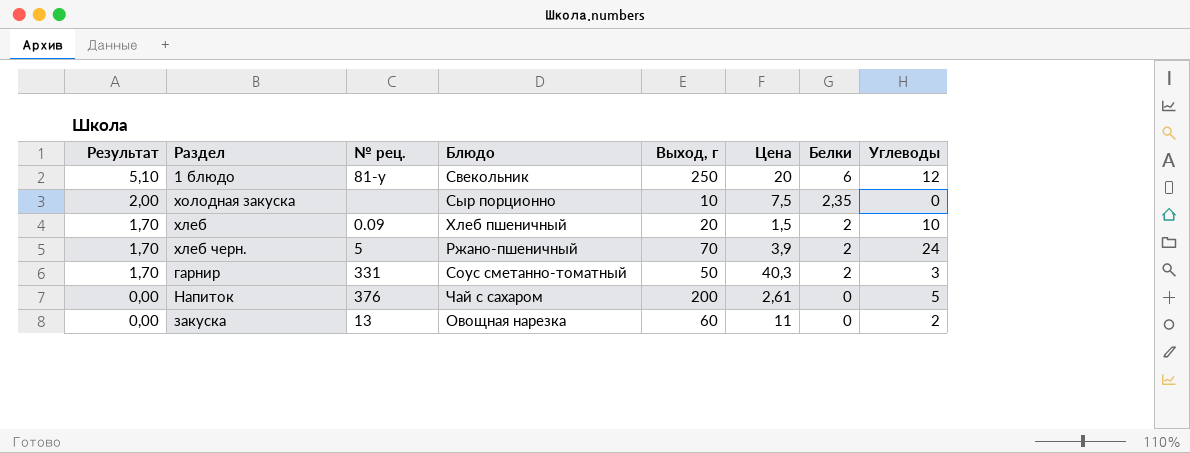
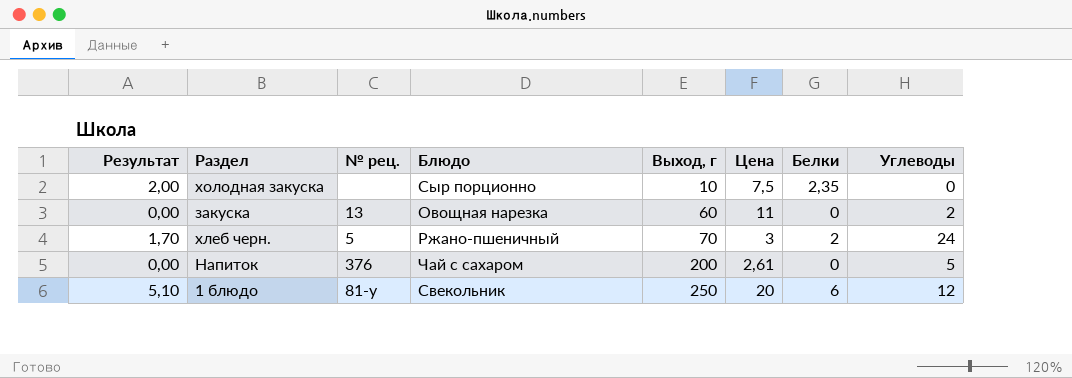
row order: Результат descending -> Выход, г ascending
row хлеб: 1,70 | 0.09 | Хлеб пшеничный | 20 | 1,5 | 2 | 10 -> none
row гарнир: 1,70 | 331 | Соус сметанно-томатный | 50 | 40,3 | 2 | 3 -> none
хлеб черн. | Цена: 3,9 -> 3

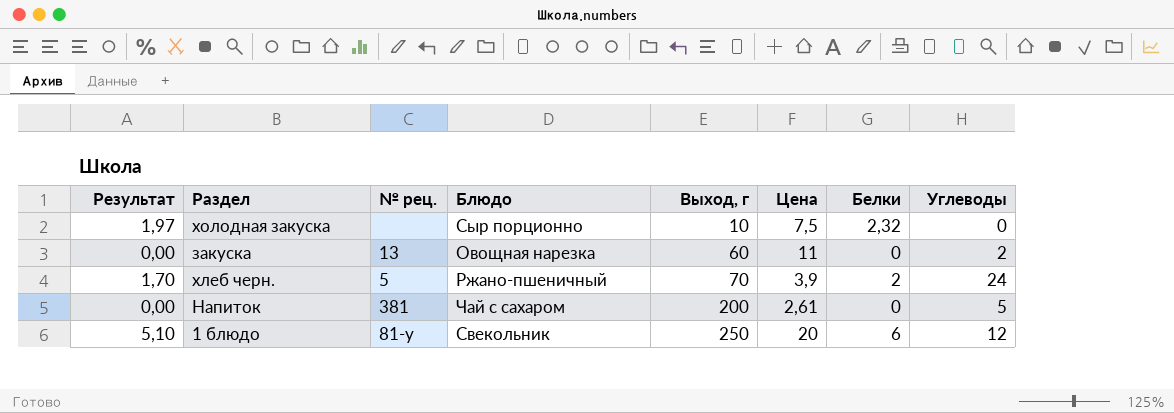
холодная закуска | Результат: 2,00 -> 1,97
холодная закуска | Белки: 2,35 -> 2,32
хлеб черн. | Цена: 3 -> 3,9
Напиток | № рец.: 376 -> 381

